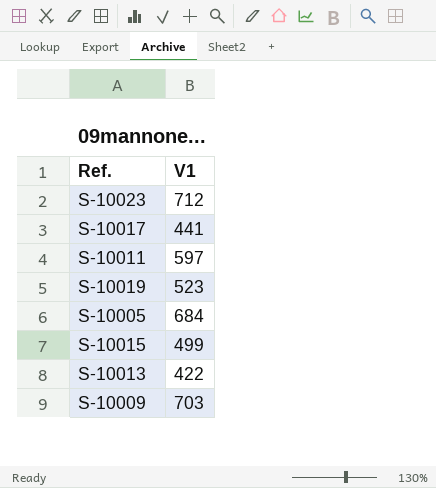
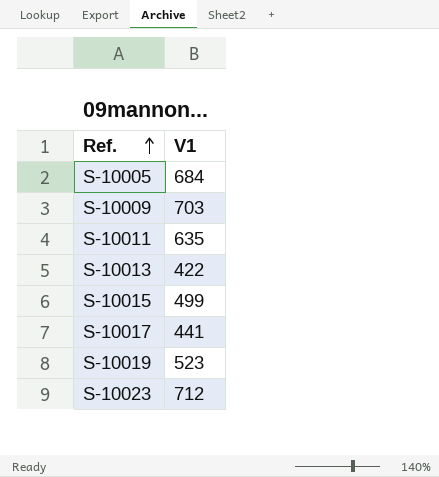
row order: none -> Ref. ascending
S-10011 | V1: 597 -> 635

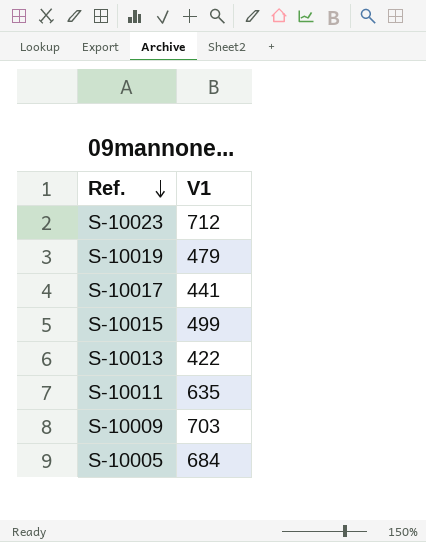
row order: Ref. ascending -> Ref. descending
S-10019 | V1: 523 -> 479

